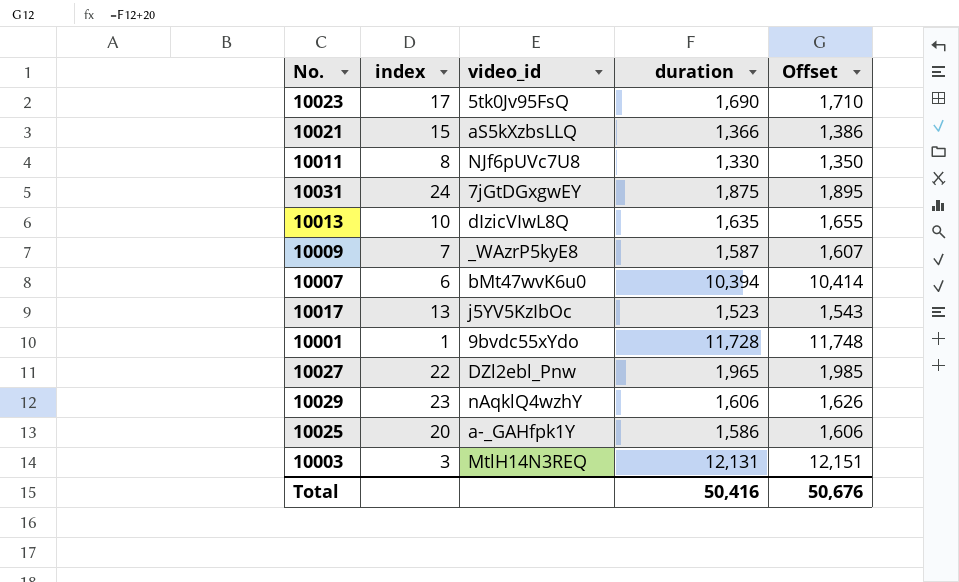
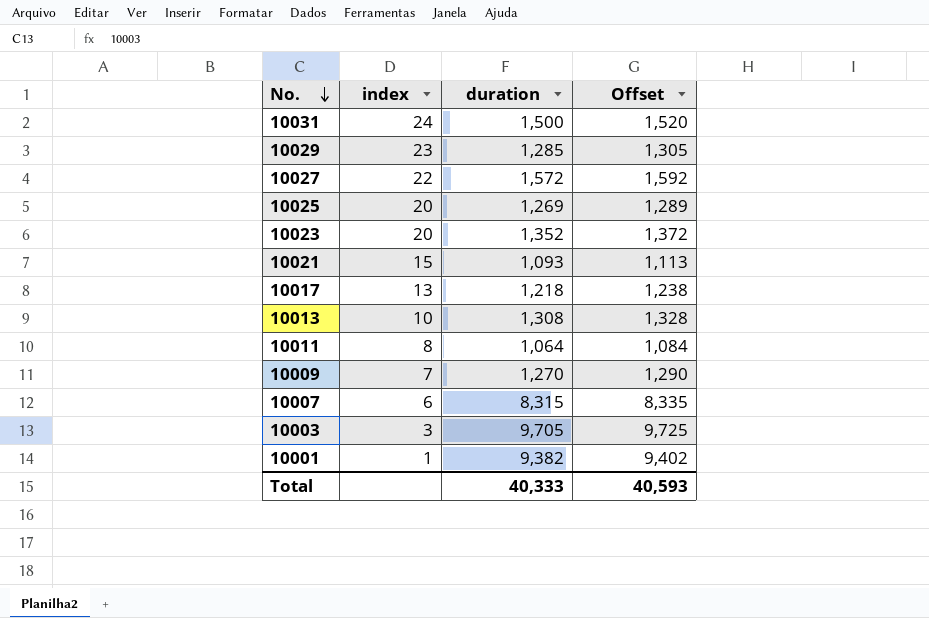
row order: none -> No. descending
column video_id | position: 3 -> none
10031 | duration: 1,875 -> 1,500
10031 | Offset: 1,895 -> 1,520
10029 | duration: 1,606 -> 1,285
10029 | Offset: 1,626 -> 1,305
10027 | duration: 1,965 -> 1,572
10027 | Offset: 1,985 -> 1,592
10025 | duration: 1,586 -> 1,269
10025 | Offset: 1,606 -> 1,289
10023 | index: 17 -> 20
10023 | duration: 1,690 -> 1,352
10023 | Offset: 1,710 -> 1,372
10021 | duration: 1,366 -> 1,093
10021 | Offset: 1,386 -> 1,113
10017 | duration: 1,523 -> 1,218
10017 | Offset: 1,543 -> 1,238
10013 | duration: 1,635 -> 1,308
10013 | Offset: 1,655 -> 1,328
10011 | duration: 1,330 -> 1,064
10011 | Offset: 1,350 -> 1,084
10009 | duration: 1,587 -> 1,270
10009 | Offset: 1,607 -> 1,290
10007 | duration: 10,394 -> 8,315
10007 | Offset: 10,414 -> 8,335
10003 | duration: 12,131 -> 9,705
10003 | Offset: 12,151 -> 9,725
10001 | duration: 11,728 -> 9,382
10001 | Offset: 11,748 -> 9,402
Total | duration: 50,416 -> 40,333
Total | Offset: 50,676 -> 40,593

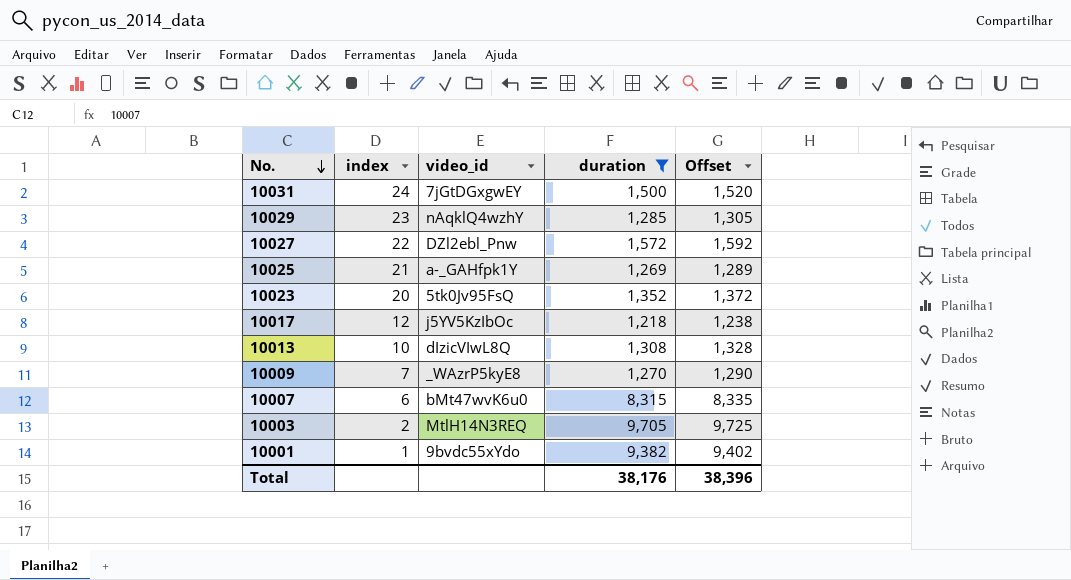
filter: none -> duration >= 1,218
column video_id | position: none -> 3
10025 | index: 20 -> 21
10017 | index: 13 -> 12
10003 | index: 3 -> 2
Total | duration: 40,333 -> 38,176
Total | Offset: 40,593 -> 38,396

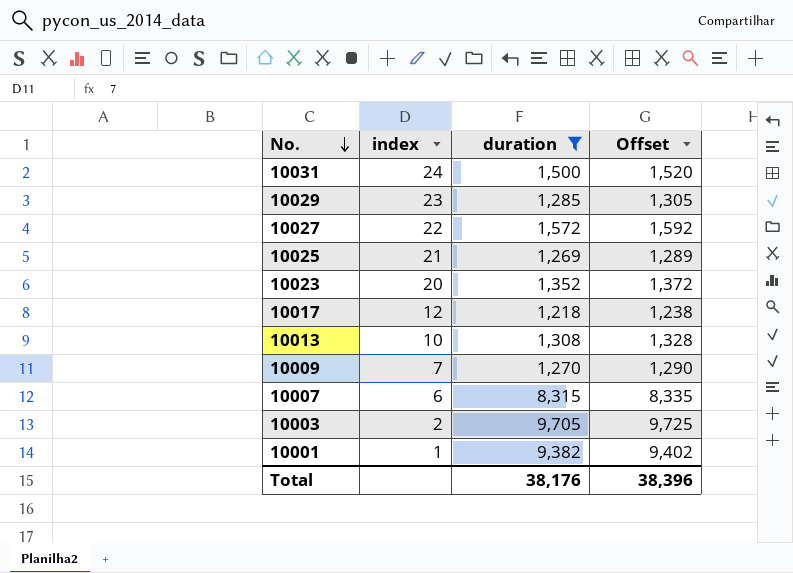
column video_id | position: 3 -> none

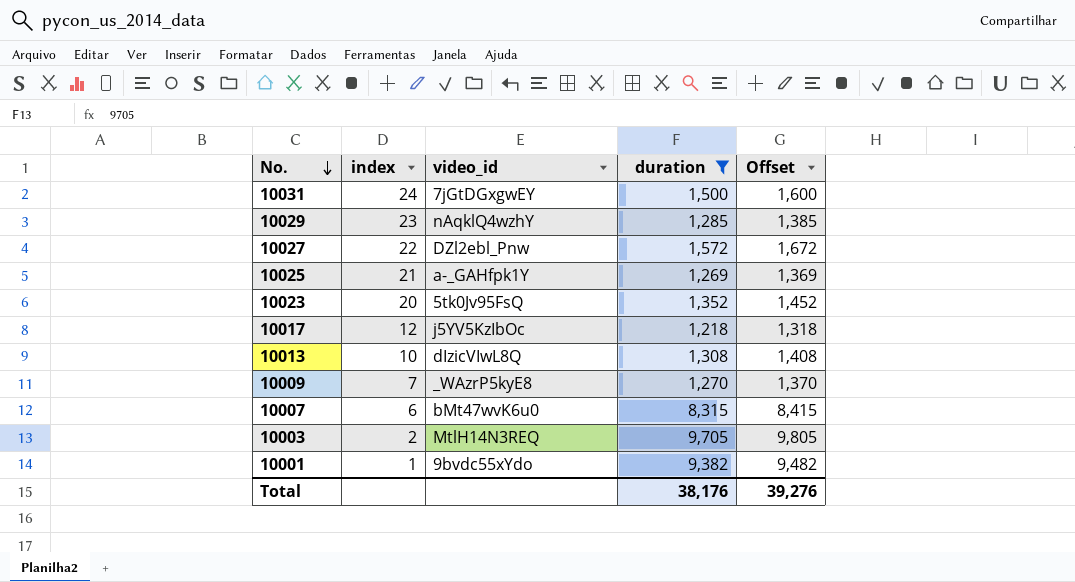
column video_id | position: none -> 3
column Offset | formula: [duration] + 20 -> [duration] + 100
Total | Offset: 38,396 -> 39,276

